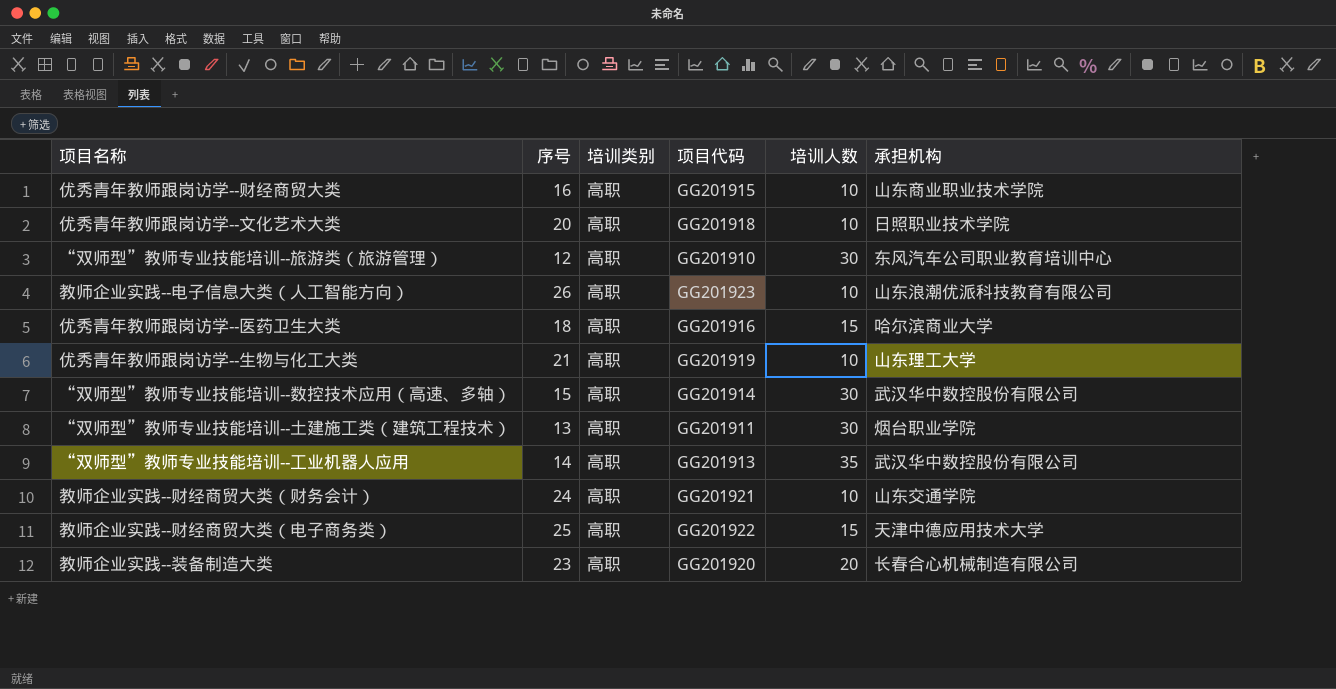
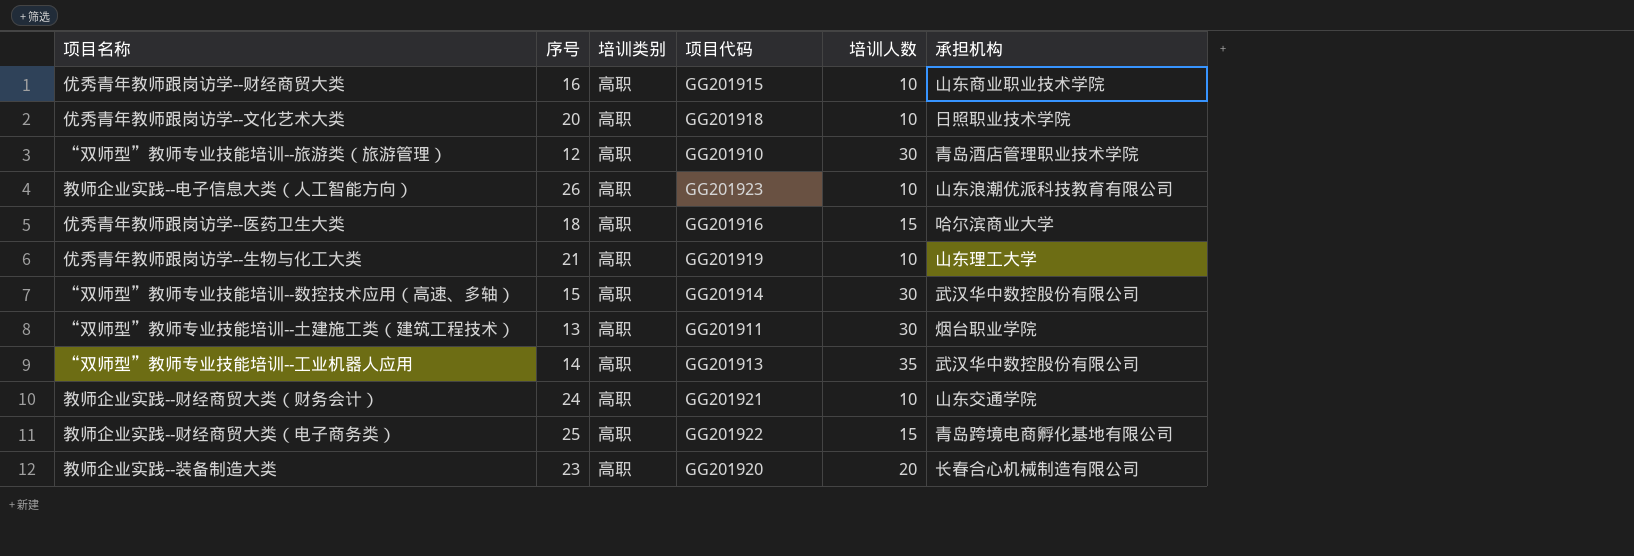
“双师型”教师专业技能培训--旅游类（旅游管理） | 承担机构: 东风汽车公司职业教育培训中心 -> 青岛酒店管理职业技术学院
教师企业实践--财经商贸大类（电子商务类） | 承担机构: 天津中德应用技术大学 -> 青岛跨境电商孵化基地有限公司

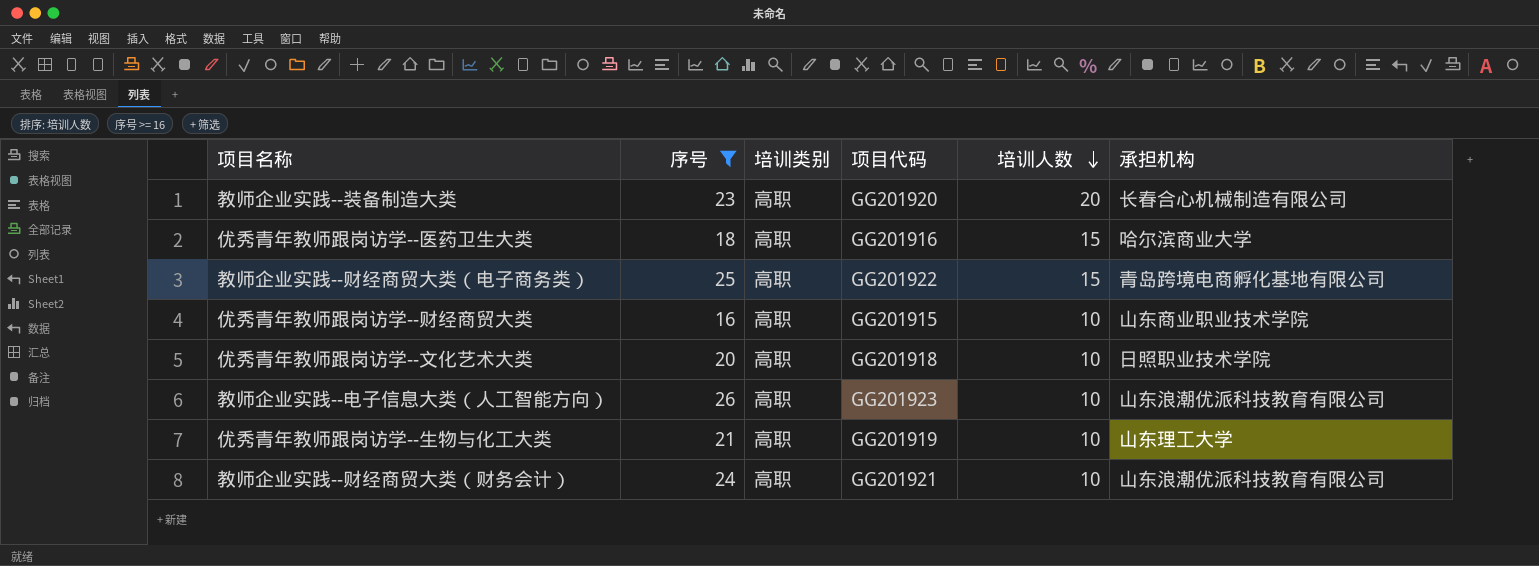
filter: none -> 序号 >= 16
row order: none -> 培训人数 descending
教师企业实践--财经商贸大类（财务会计） | 承担机构: 山东交通学院 -> 山东浪潮优派科技教育有限公司

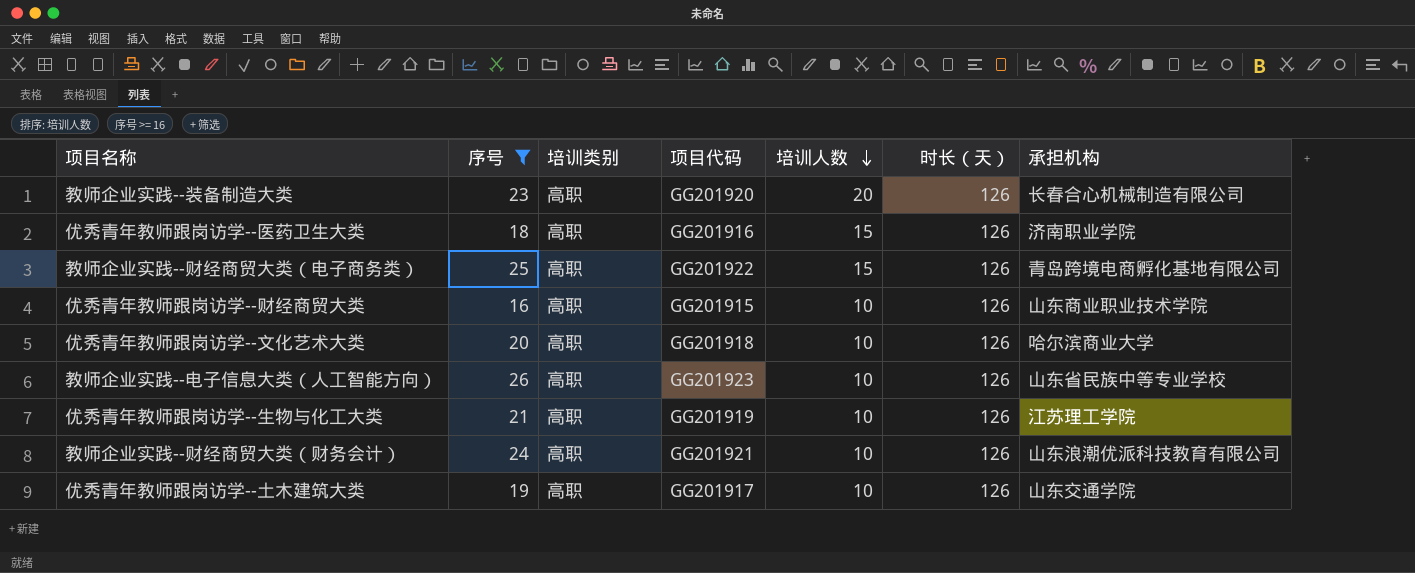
column 时长（天） | position: none -> 6
优秀青年教师跟岗访学--医药卫生大类 | 承担机构: 哈尔滨商业大学 -> 济南职业学院
优秀青年教师跟岗访学--文化艺术大类 | 承担机构: 日照职业技术学院 -> 哈尔滨商业大学
教师企业实践--电子信息大类（人工智能方向） | 承担机构: 山东浪潮优派科技教育有限公司 -> 山东省民族中等专业学校
优秀青年教师跟岗访学--生物与化工大类 | 承担机构: 山东理工大学 -> 江苏理工学院
row 优秀青年教师跟岗访学--土木建筑大类: none -> 19 | 高职 | GG201917 | 10 | 126 | 山东交通学院

